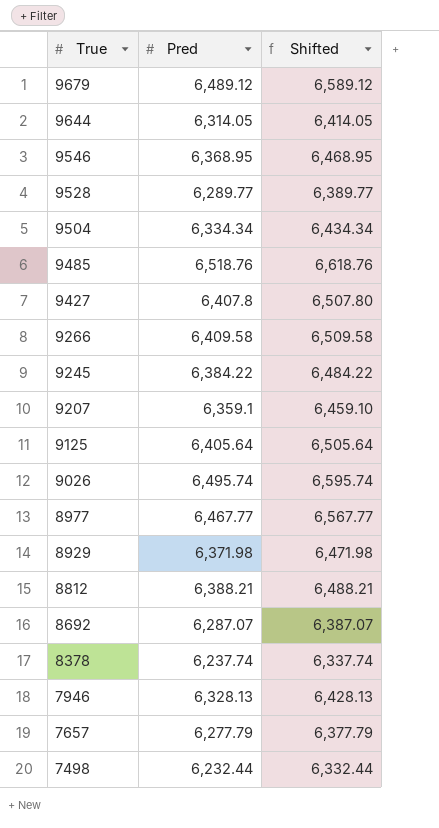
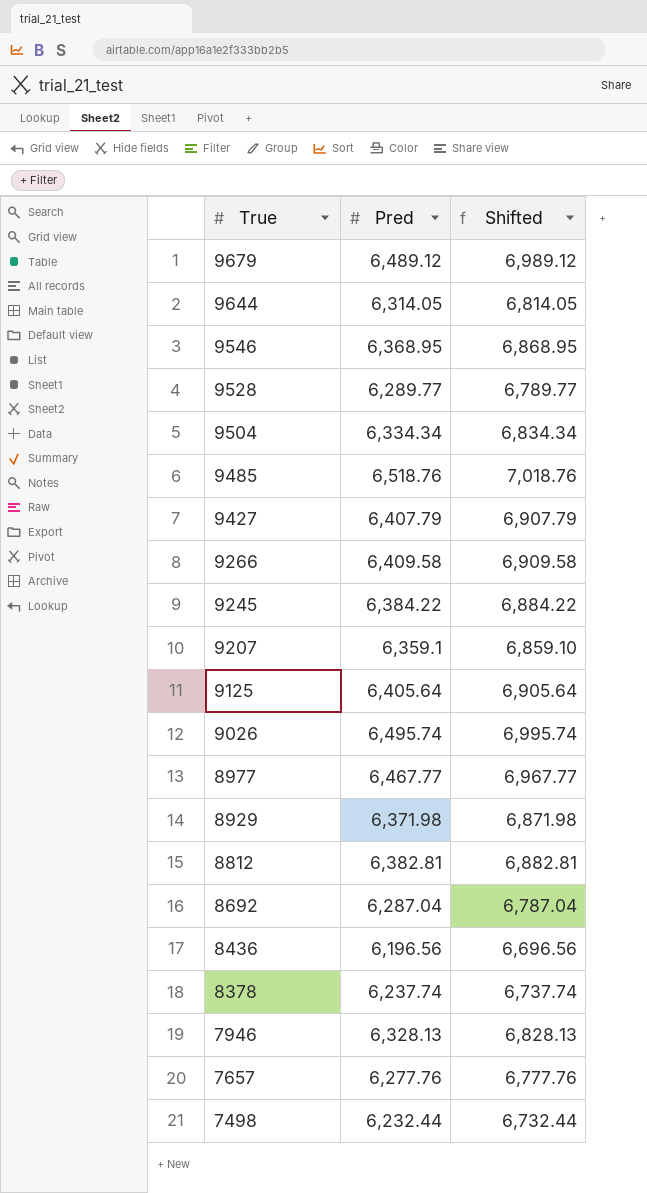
column Shifted | formula: [Pred] + 100 -> [Pred] + 500
9427 | Pred: 6,407.8 -> 6,407.79
8812 | Pred: 6,388.21 -> 6,382.81
8692 | Pred: 6,287.07 -> 6,287.04
row 8436: none -> 6,196.56 | 6,696.56
7657 | Pred: 6,277.79 -> 6,277.76

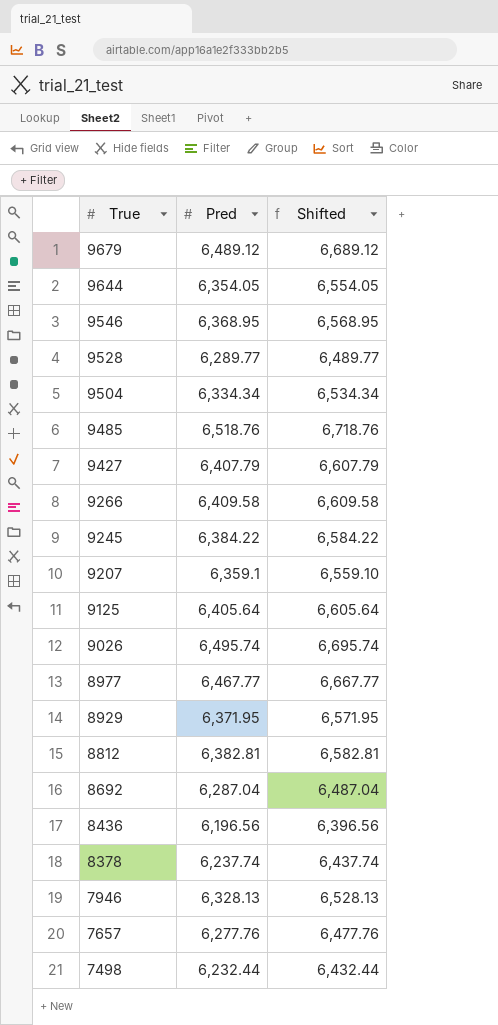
column Shifted | formula: [Pred] + 500 -> [Pred] + 200
9644 | Pred: 6,314.05 -> 6,354.05
8929 | Pred: 6,371.98 -> 6,371.95

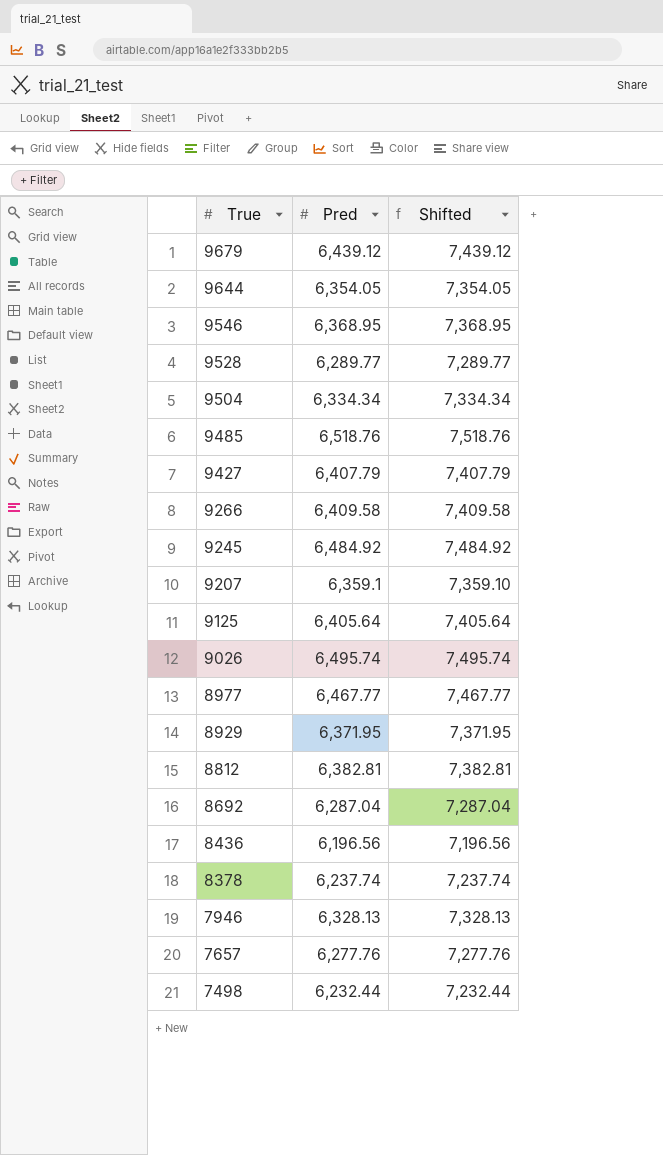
column Shifted | formula: [Pred] + 200 -> [Pred] + 1000
9679 | Pred: 6,489.12 -> 6,439.12
9245 | Pred: 6,384.22 -> 6,484.92

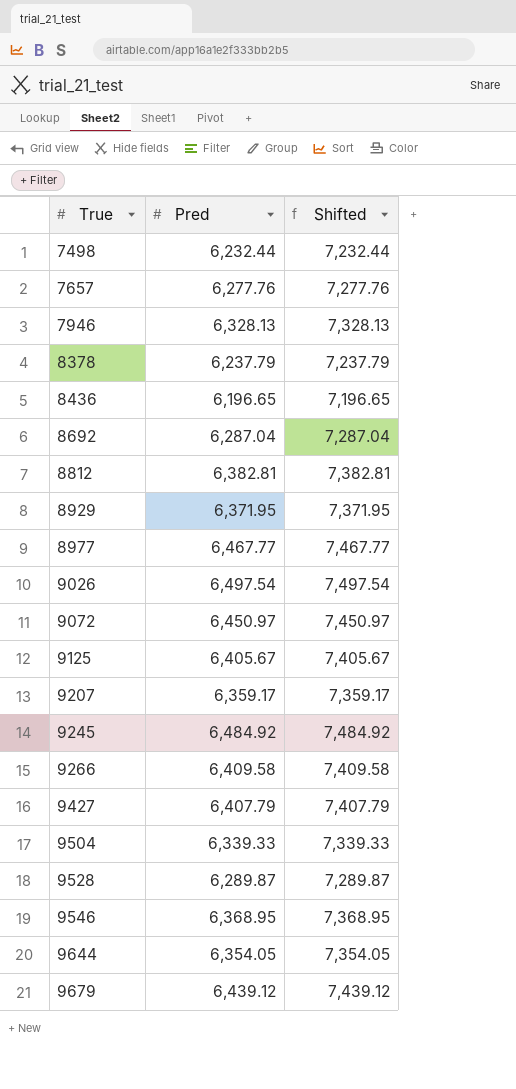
row order: True descending -> True ascending
row 9485: 6,518.76 | 7,518.76 -> none
8378 | Pred: 6,237.74 -> 6,237.79
8378 | Shifted: 7,237.74 -> 7,237.79
8436 | Pred: 6,196.56 -> 6,196.65
8436 | Shifted: 7,196.56 -> 7,196.65
9026 | Pred: 6,495.74 -> 6,497.54
9026 | Shifted: 7,495.74 -> 7,497.54
row 9072: none -> 6,450.97 | 7,450.97
9125 | Pred: 6,405.64 -> 6,405.67
9125 | Shifted: 7,405.64 -> 7,405.67
9207 | Pred: 6,359.1 -> 6,359.17
9207 | Shifted: 7,359.10 -> 7,359.17
9504 | Pred: 6,334.34 -> 6,339.33
9504 | Shifted: 7,334.34 -> 7,339.33
9528 | Pred: 6,289.77 -> 6,289.87
9528 | Shifted: 7,289.77 -> 7,289.87

